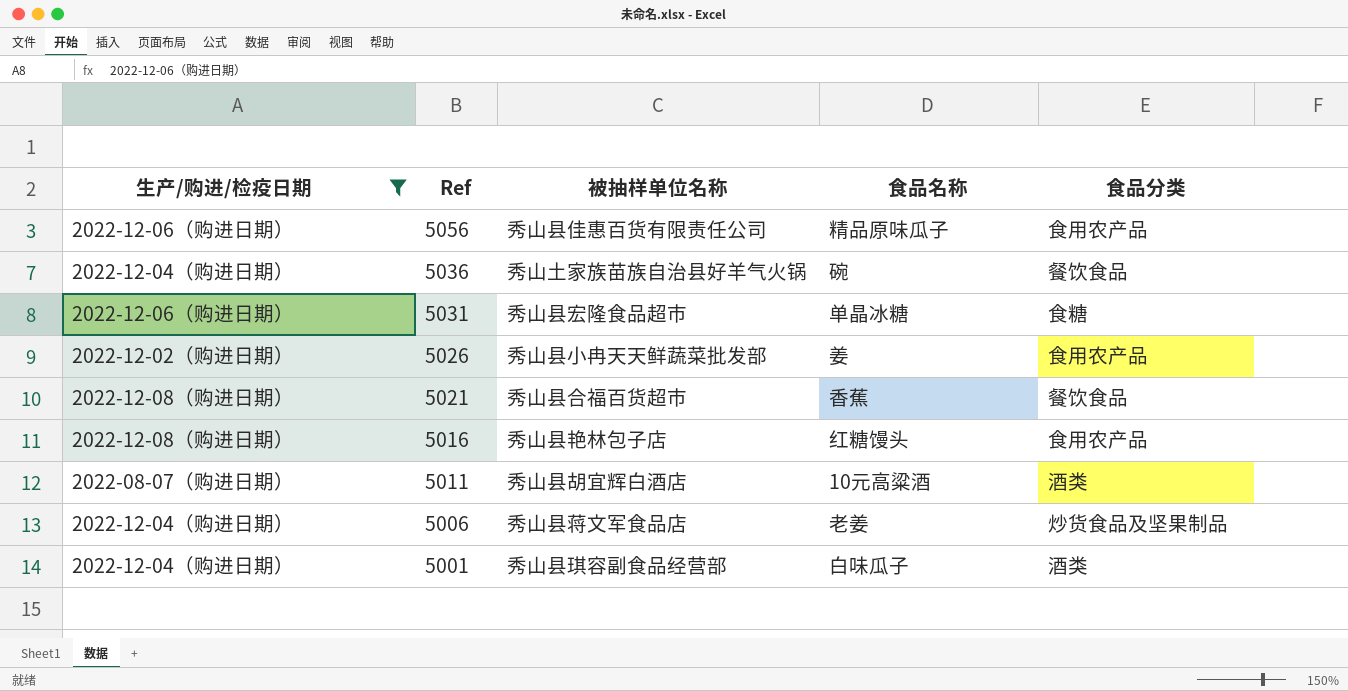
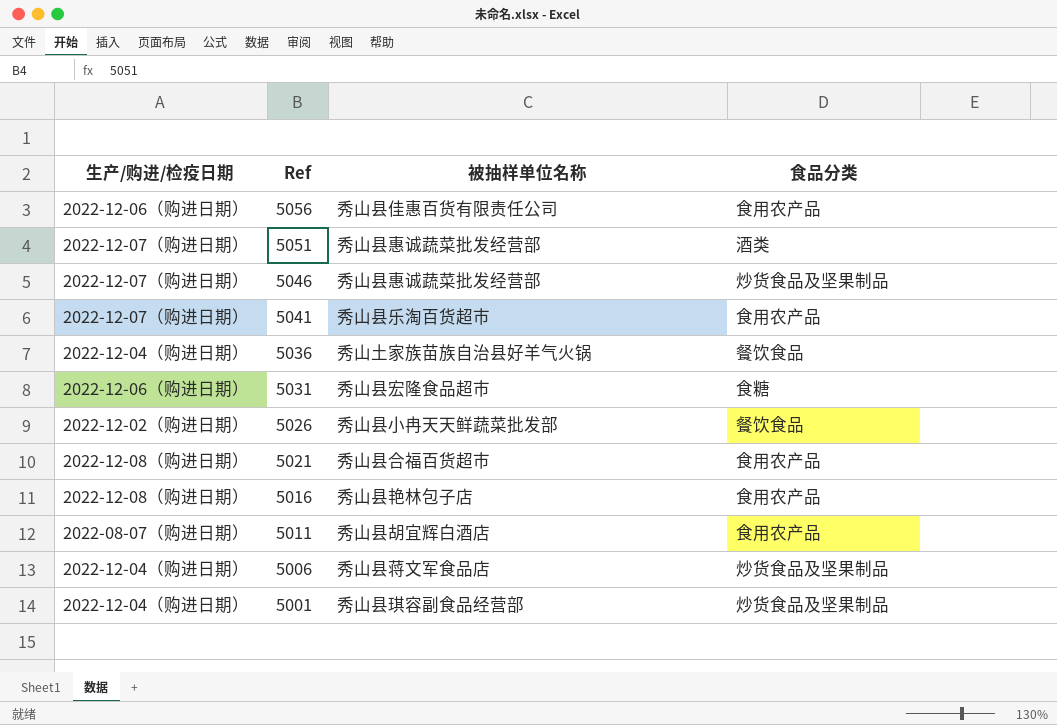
filter: 生产/购进/检疫日期 != 2022-12-07（购进日期） -> none
column 食品名称 | position: 4 -> none
5026 | 食品分类: 食用农产品 -> 餐饮食品
5021 | 食品分类: 餐饮食品 -> 食用农产品
5011 | 食品分类: 酒类 -> 食用农产品
5001 | 食品分类: 酒类 -> 炒货食品及坚果制品

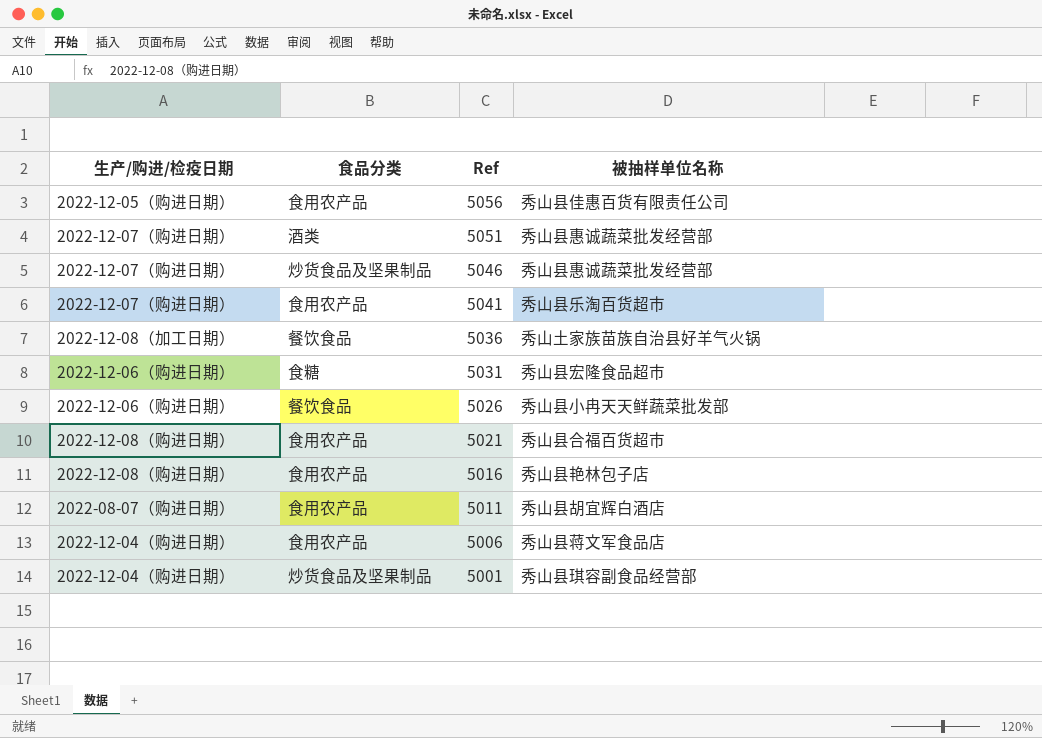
column 食品分类 | position: 4 -> 2
5056 | 生产/购进/检疫日期: 2022-12-06（购进日期） -> 2022-12-05（购进日期）
5036 | 生产/购进/检疫日期: 2022-12-04（购进日期） -> 2022-12-08（加工日期）
5026 | 生产/购进/检疫日期: 2022-12-02（购进日期） -> 2022-12-06（购进日期）
5006 | 食品分类: 炒货食品及坚果制品 -> 食用农产品

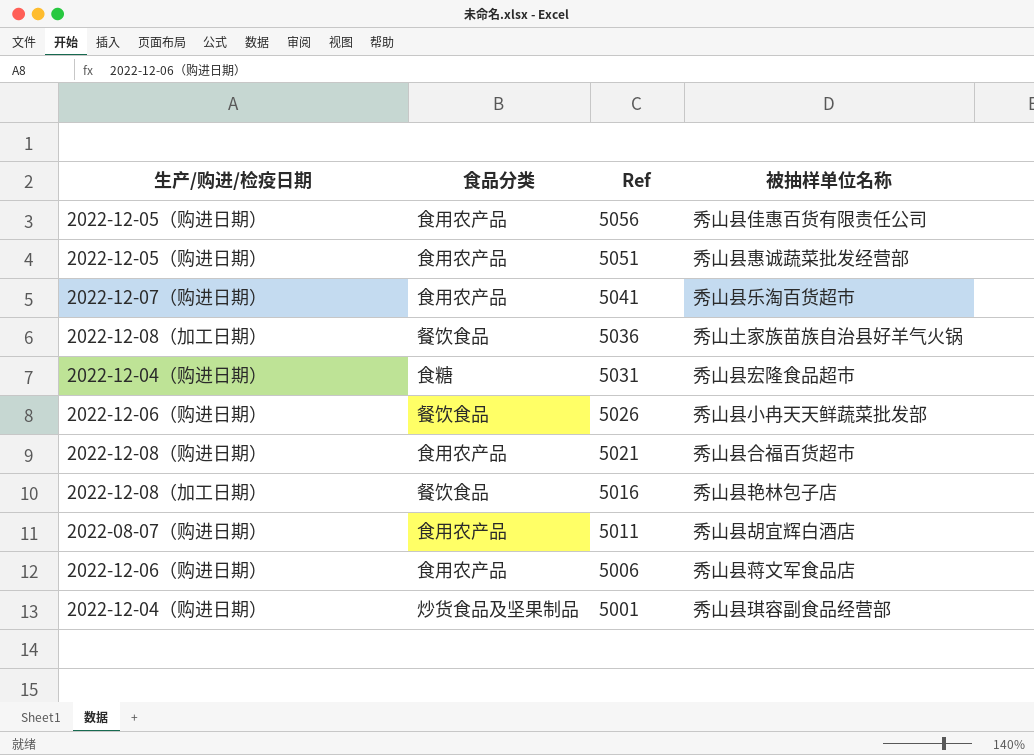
row 5046: 2022-12-07（购进日期） | 炒货食品及坚果制品 | 秀山县惠诚蔬菜批发经营部 -> none
5051 | 生产/购进/检疫日期: 2022-12-07（购进日期） -> 2022-12-05（购进日期）
5051 | 食品分类: 酒类 -> 食用农产品
5031 | 生产/购进/检疫日期: 2022-12-06（购进日期） -> 2022-12-04（购进日期）
5016 | 生产/购进/检疫日期: 2022-12-08（购进日期） -> 2022-12-08（加工日期）
5016 | 食品分类: 食用农产品 -> 餐饮食品
5006 | 生产/购进/检疫日期: 2022-12-04（购进日期） -> 2022-12-06（购进日期）

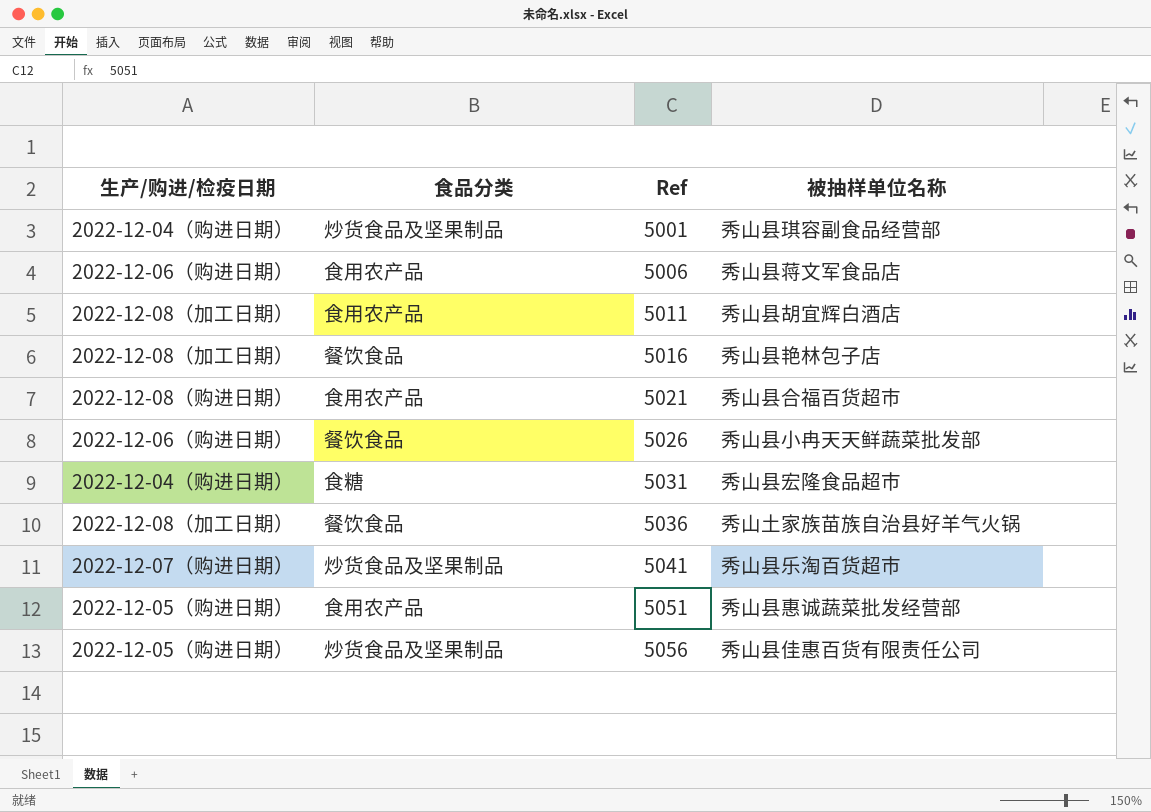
row order: Ref descending -> Ref ascending
5011 | 生产/购进/检疫日期: 2022-08-07（购进日期） -> 2022-12-08（加工日期）
5041 | 食品分类: 食用农产品 -> 炒货食品及坚果制品
5056 | 食品分类: 食用农产品 -> 炒货食品及坚果制品

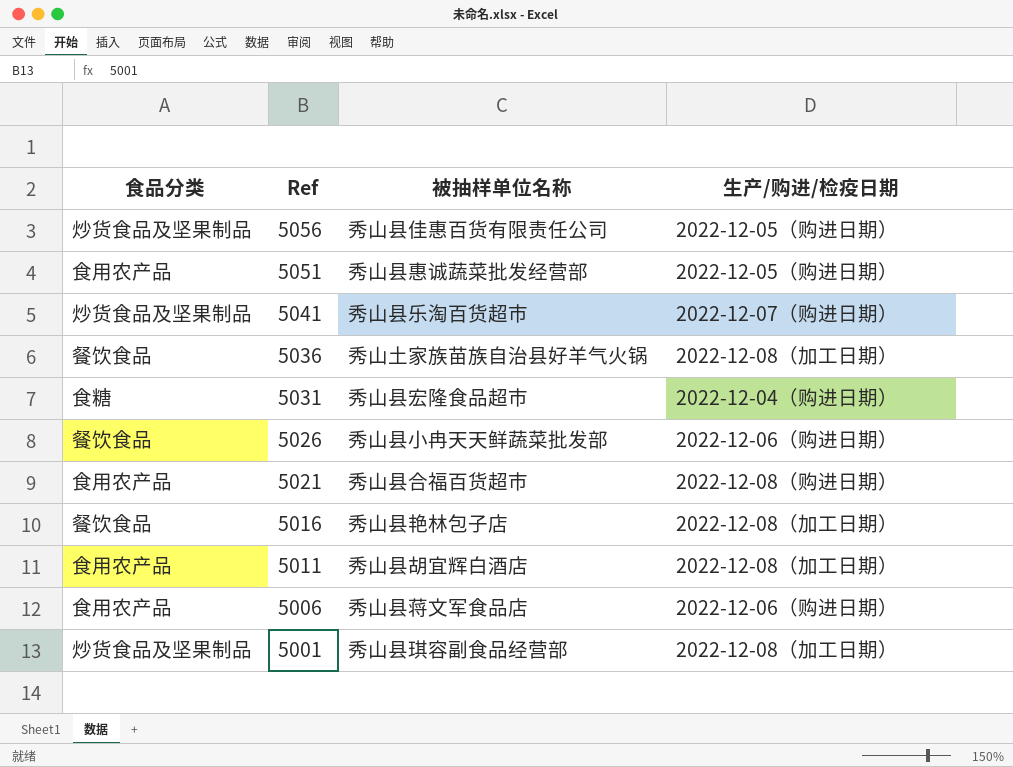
row order: Ref ascending -> Ref descending
column 生产/购进/检疫日期 | position: 1 -> 4
5001 | 生产/购进/检疫日期: 2022-12-04（购进日期） -> 2022-12-08（加工日期）

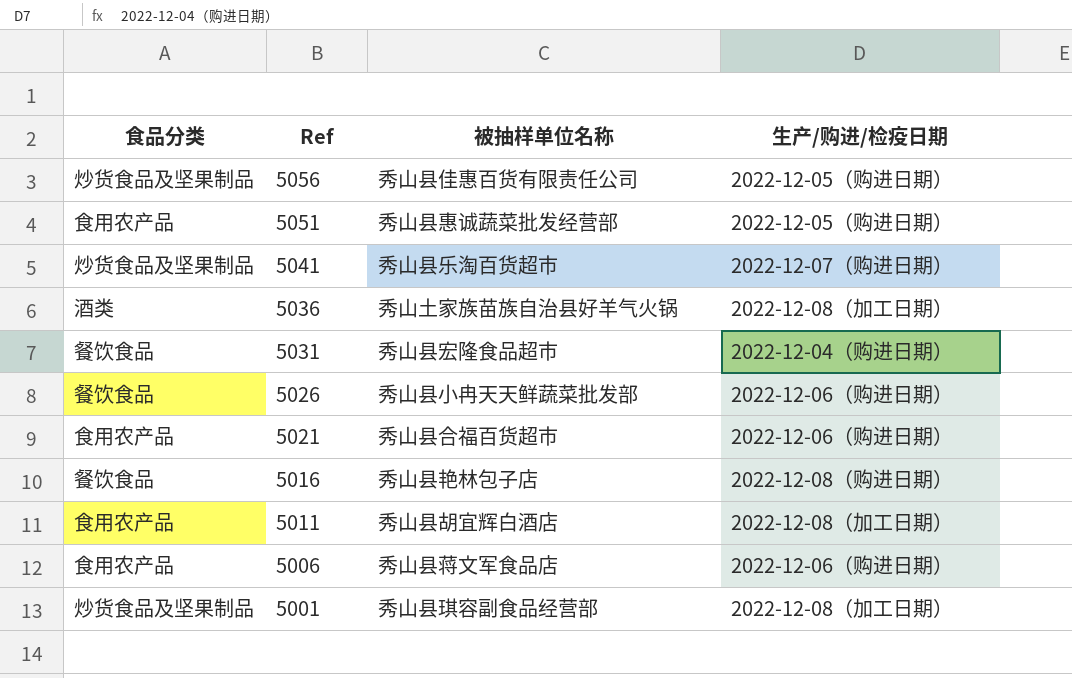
5036 | 食品分类: 餐饮食品 -> 酒类
5031 | 食品分类: 食糖 -> 餐饮食品
5021 | 生产/购进/检疫日期: 2022-12-08（购进日期） -> 2022-12-06（购进日期）
5016 | 生产/购进/检疫日期: 2022-12-08（加工日期） -> 2022-12-08（购进日期）

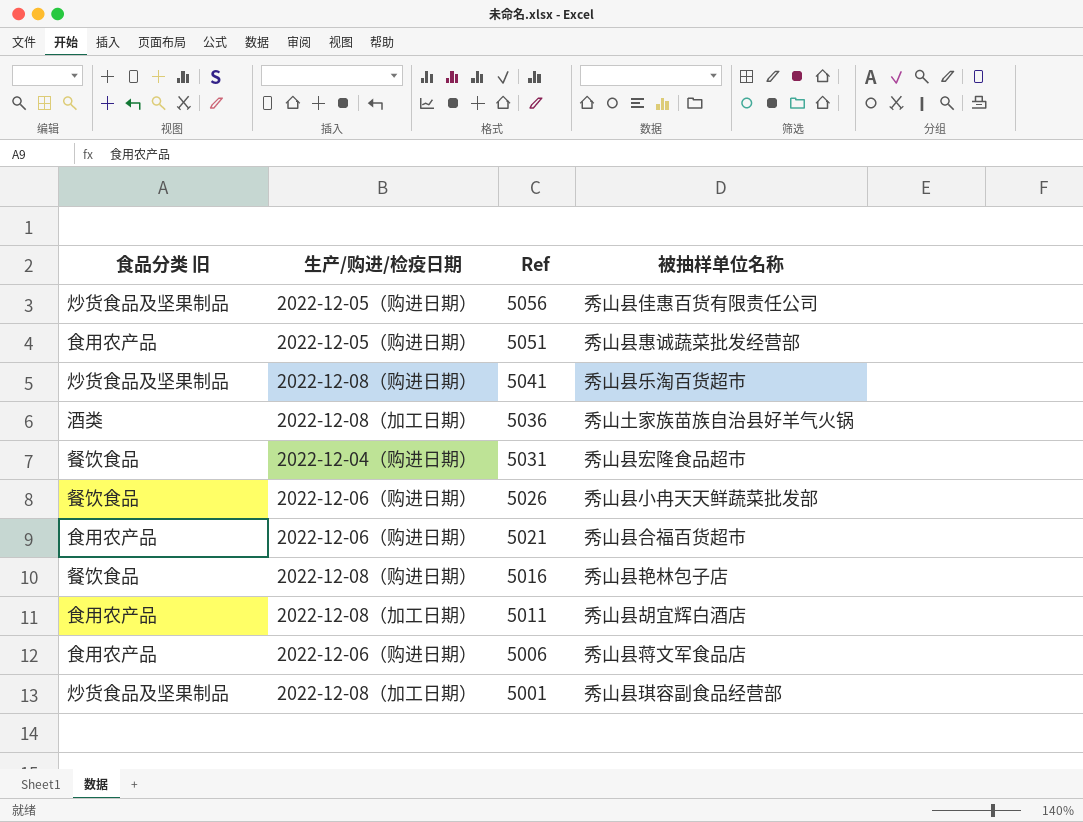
column name: 食品分类 -> 食品分类 旧
column 生产/购进/检疫日期 | position: 4 -> 2
5041 | 生产/购进/检疫日期: 2022-12-07（购进日期） -> 2022-12-08（购进日期）

